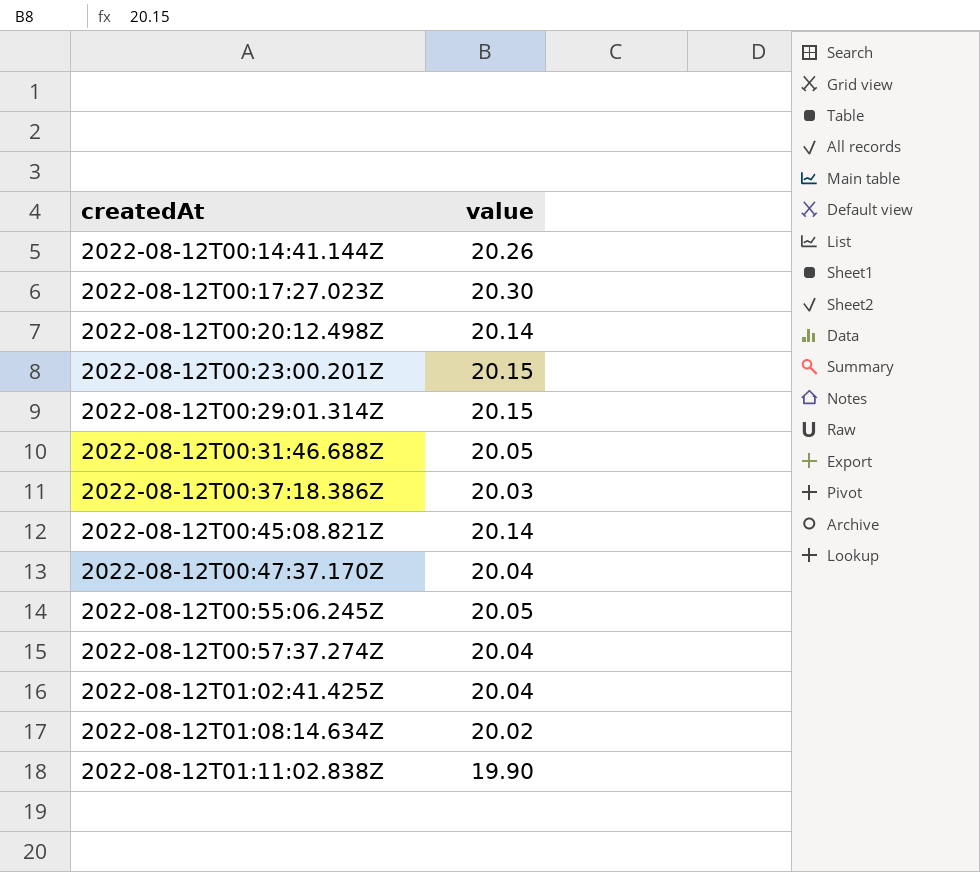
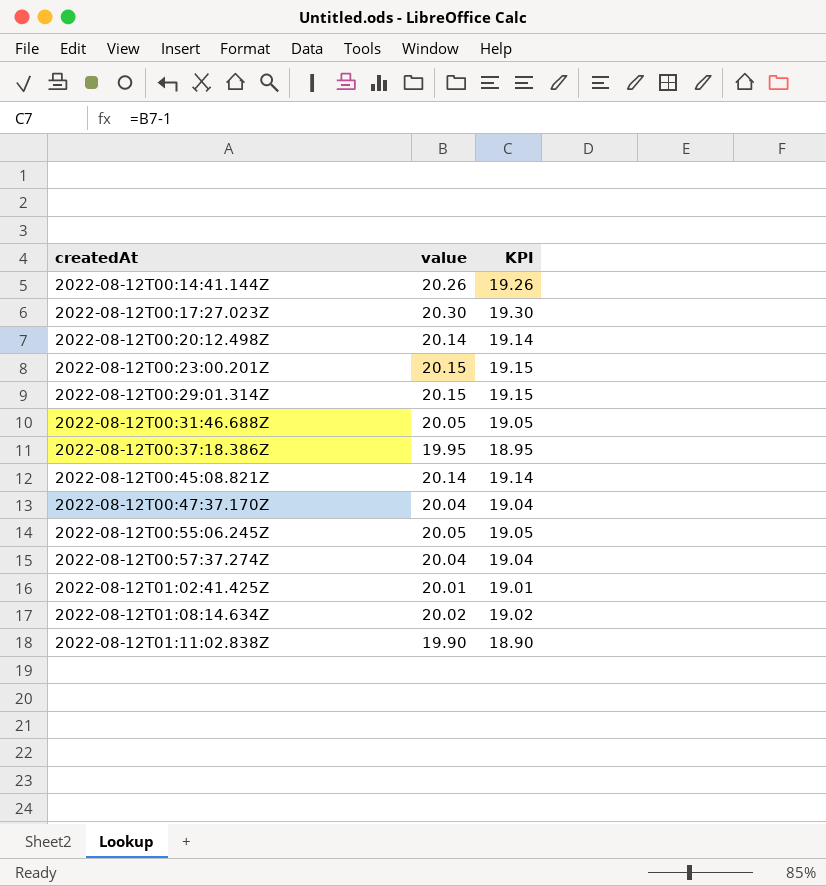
column KPI | formula: none -> [value] - 1
2022-08-12T00:37:18.386Z | value: 20.03 -> 19.95
2022-08-12T01:02:41.425Z | value: 20.04 -> 20.01

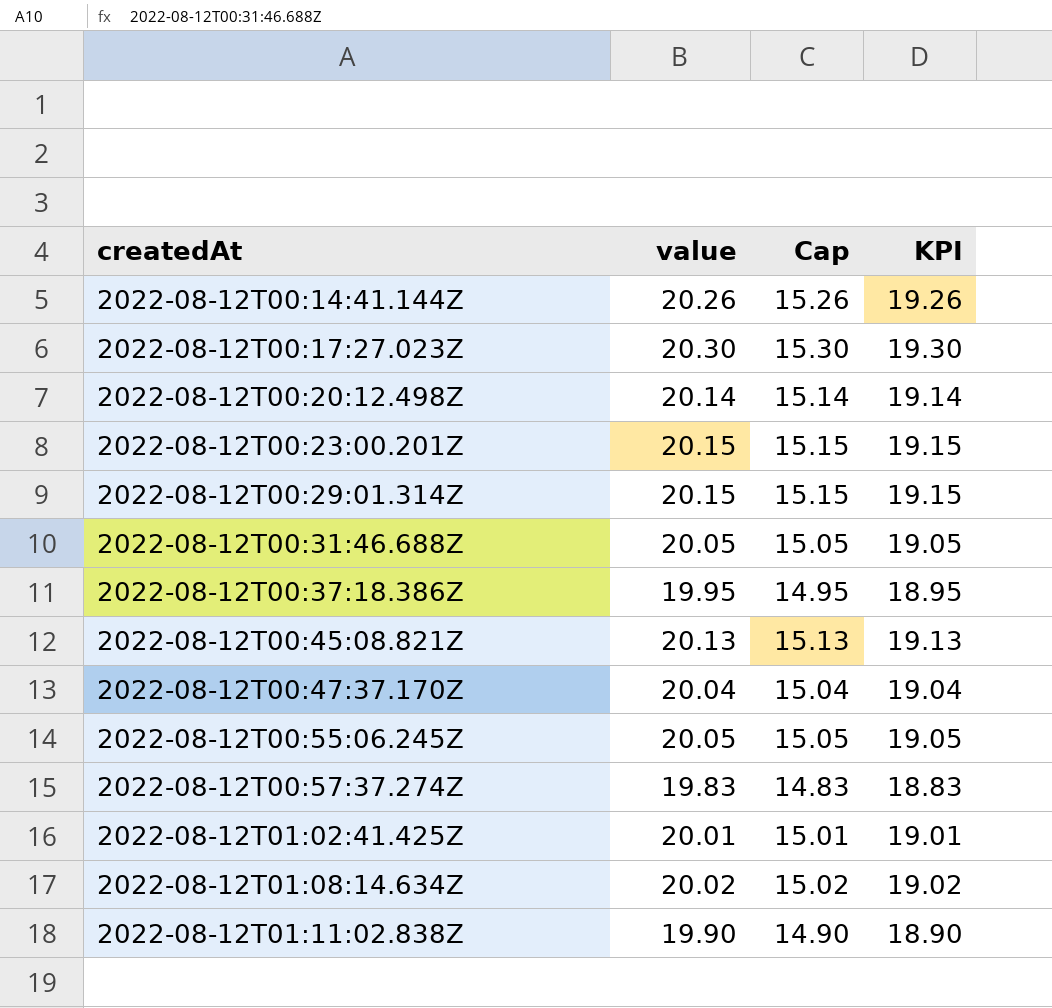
column Cap | formula: none -> [value] - 5
2022-08-12T00:45:08.821Z | value: 20.14 -> 20.13
2022-08-12T00:45:08.821Z | KPI: 19.14 -> 19.13
2022-08-12T00:57:37.274Z | value: 20.04 -> 19.83
2022-08-12T00:57:37.274Z | KPI: 19.04 -> 18.83

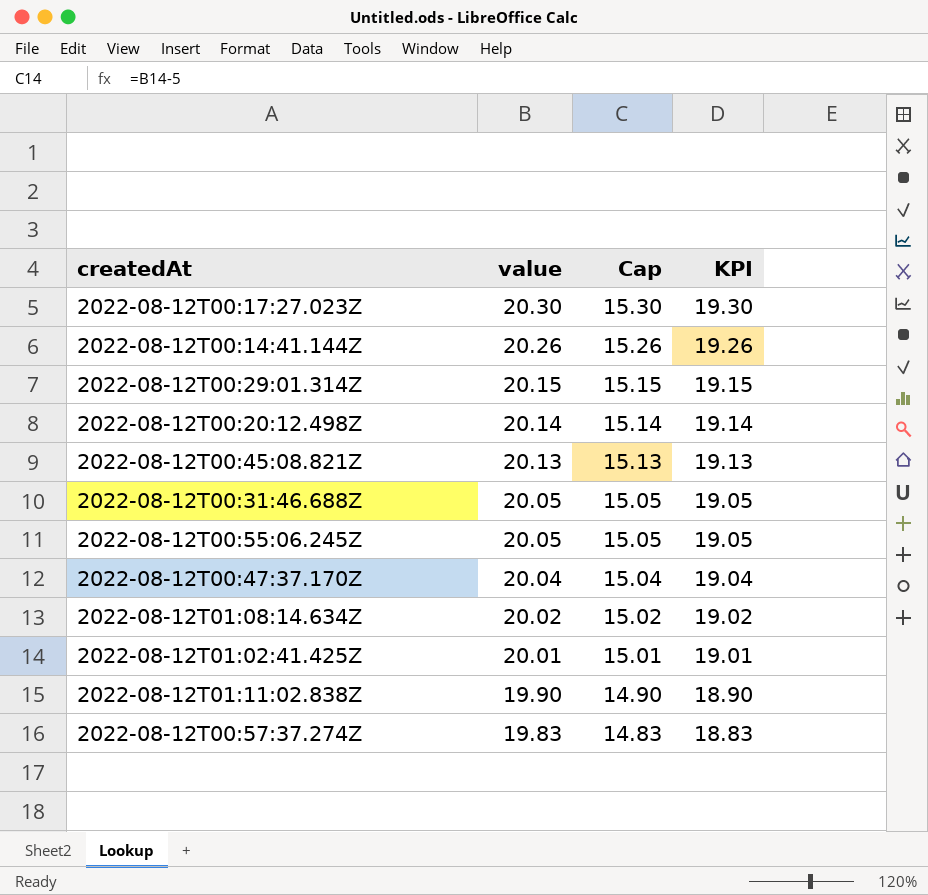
row order: createdAt ascending -> value descending
row 2022-08-12T00:23:00.201Z: 20.15 | 15.15 | 19.15 -> none
row 2022-08-12T00:37:18.386Z: 19.95 | 14.95 | 18.95 -> none

